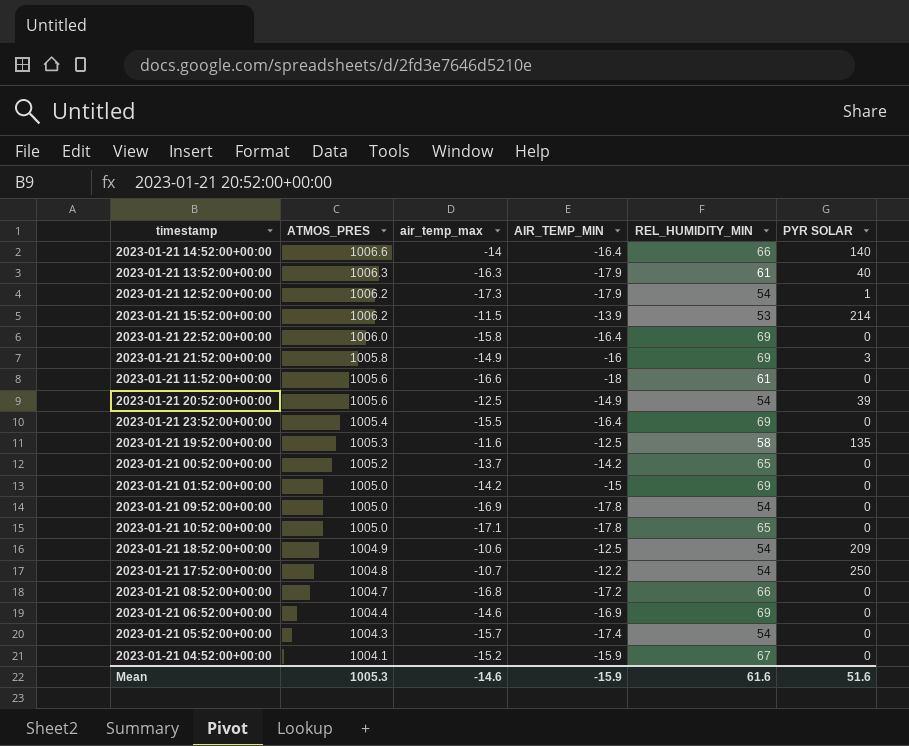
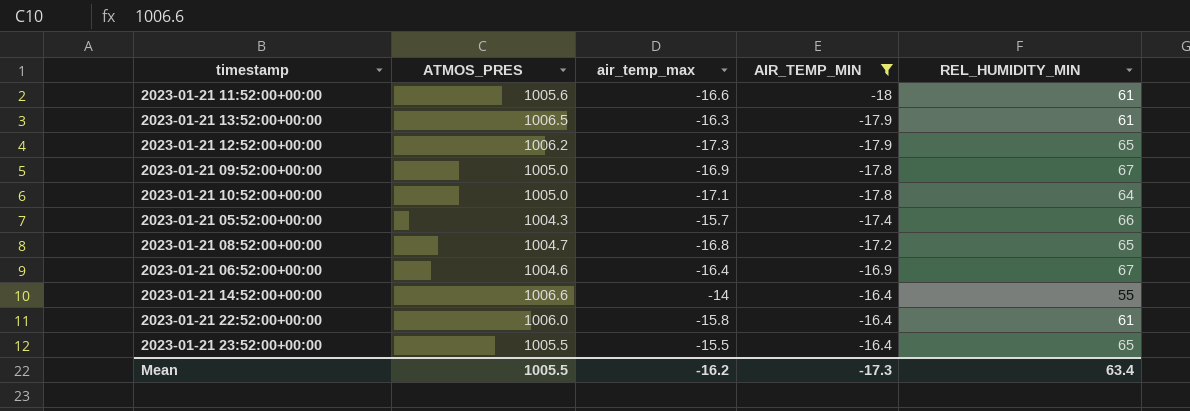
filter: none -> AIR_TEMP_MIN <= -16.4
row order: ATMOS_PRES descending -> AIR_TEMP_MIN ascending
column PYR SOLAR | position: 6 -> none
2023-01-21 13:52:00+00:00 | ATMOS_PRES: 1006.3 -> 1006.5
2023-01-21 12:52:00+00:00 | REL_HUMIDITY_MIN: 54 -> 65
2023-01-21 09:52:00+00:00 | REL_HUMIDITY_MIN: 54 -> 67
2023-01-21 10:52:00+00:00 | REL_HUMIDITY_MIN: 65 -> 64
2023-01-21 05:52:00+00:00 | REL_HUMIDITY_MIN: 54 -> 66
2023-01-21 08:52:00+00:00 | REL_HUMIDITY_MIN: 66 -> 65
2023-01-21 06:52:00+00:00 | ATMOS_PRES: 1004.4 -> 1004.6
2023-01-21 06:52:00+00:00 | air_temp_max: -14.6 -> -16.4
2023-01-21 06:52:00+00:00 | REL_HUMIDITY_MIN: 69 -> 67
2023-01-21 14:52:00+00:00 | REL_HUMIDITY_MIN: 66 -> 55
2023-01-21 22:52:00+00:00 | REL_HUMIDITY_MIN: 69 -> 61
2023-01-21 23:52:00+00:00 | ATMOS_PRES: 1005.4 -> 1005.5
2023-01-21 23:52:00+00:00 | REL_HUMIDITY_MIN: 69 -> 65
Mean | ATMOS_PRES: 1005.3 -> 1005.5
Mean | air_temp_max: -14.6 -> -16.2
Mean | AIR_TEMP_MIN: -15.9 -> -17.3
Mean | REL_HUMIDITY_MIN: 61.6 -> 63.4

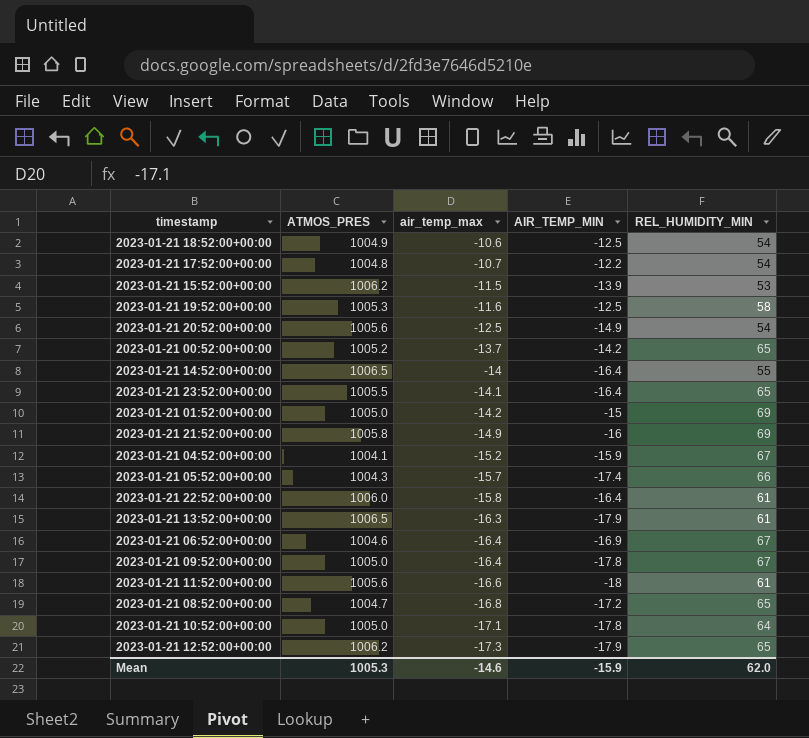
filter: AIR_TEMP_MIN <= -16.4 -> none
row order: AIR_TEMP_MIN ascending -> air_temp_max descending
2023-01-21 14:52:00+00:00 | ATMOS_PRES: 1006.6 -> 1006.5
2023-01-21 23:52:00+00:00 | air_temp_max: -15.5 -> -14.1
2023-01-21 09:52:00+00:00 | air_temp_max: -16.9 -> -16.4
Mean | ATMOS_PRES: 1005.5 -> 1005.3
Mean | air_temp_max: -16.2 -> -14.6
Mean | AIR_TEMP_MIN: -17.3 -> -15.9
Mean | REL_HUMIDITY_MIN: 63.4 -> 62.0

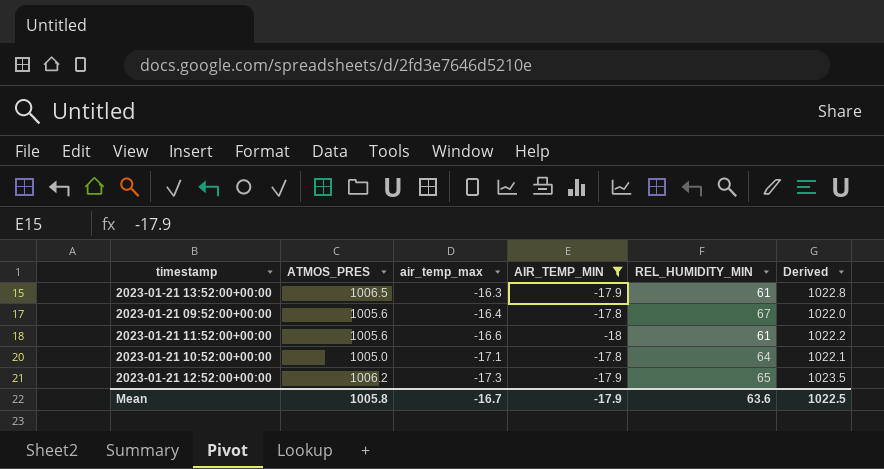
filter: none -> AIR_TEMP_MIN <= -17.8
column Derived | formula: none -> [ATMOS_PRES] - [air_temp_max]
2023-01-21 09:52:00+00:00 | ATMOS_PRES: 1005.0 -> 1005.6
Mean | ATMOS_PRES: 1005.3 -> 1005.8
Mean | air_temp_max: -14.6 -> -16.7
Mean | AIR_TEMP_MIN: -15.9 -> -17.9
Mean | REL_HUMIDITY_MIN: 62.0 -> 63.6

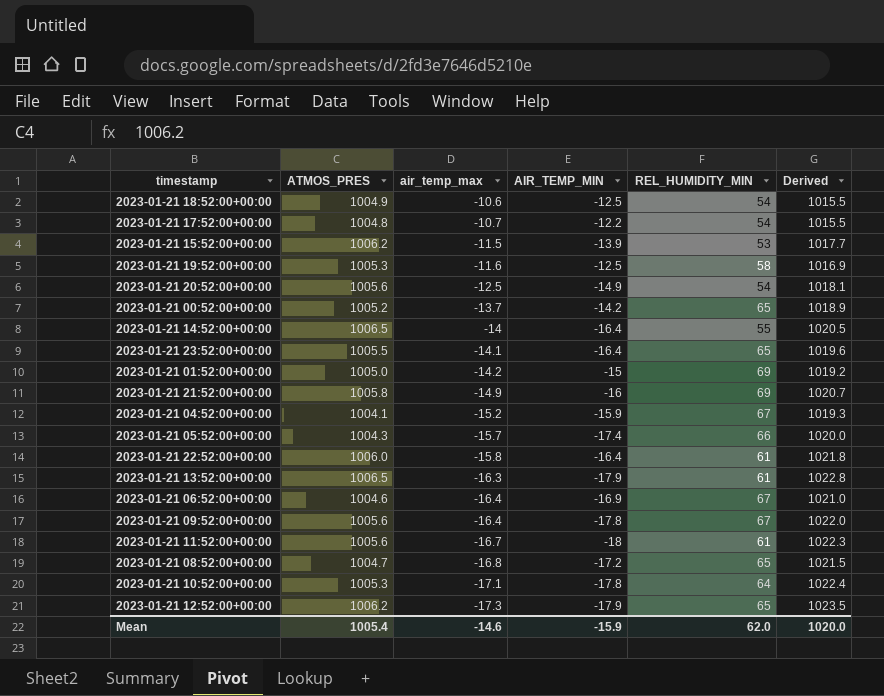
filter: AIR_TEMP_MIN <= -17.8 -> none
2023-01-21 11:52:00+00:00 | air_temp_max: -16.6 -> -16.7
2023-01-21 11:52:00+00:00 | Derived: 1022.2 -> 1022.3
2023-01-21 10:52:00+00:00 | ATMOS_PRES: 1005.0 -> 1005.3
2023-01-21 10:52:00+00:00 | Derived: 1022.1 -> 1022.4
Mean | ATMOS_PRES: 1005.8 -> 1005.4
Mean | air_temp_max: -16.7 -> -14.6
Mean | AIR_TEMP_MIN: -17.9 -> -15.9
Mean | REL_HUMIDITY_MIN: 63.6 -> 62.0
Mean | Derived: 1022.5 -> 1020.0

